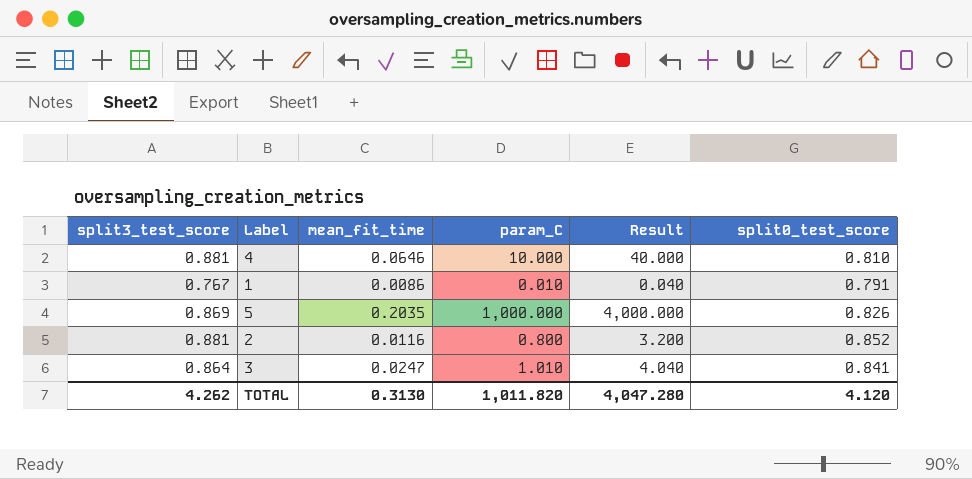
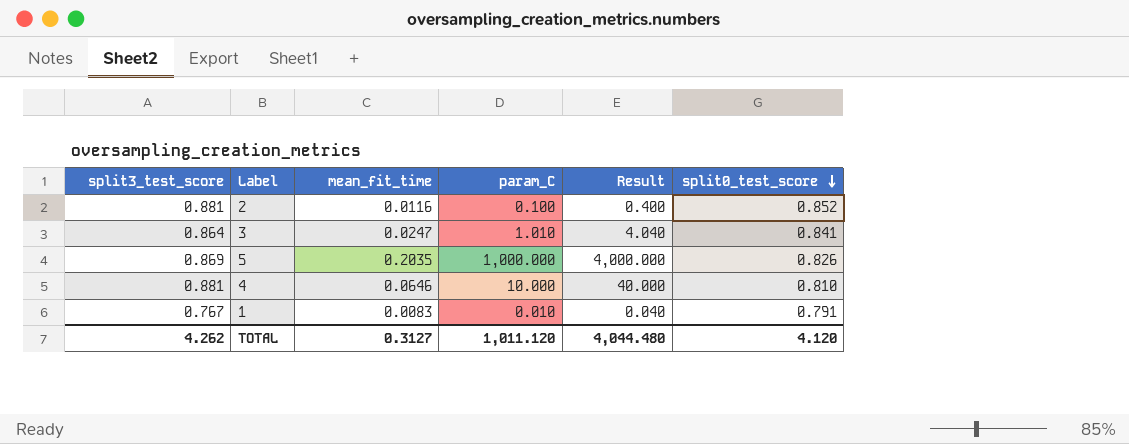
row order: none -> split0_test_score descending
2 | param_C: 0.800 -> 0.100
2 | Result: 3.200 -> 0.400
1 | mean_fit_time: 0.0086 -> 0.0083
TOTAL | mean_fit_time: 0.3130 -> 0.3127
TOTAL | param_C: 1,011.820 -> 1,011.120
TOTAL | Result: 4,047.280 -> 4,044.480

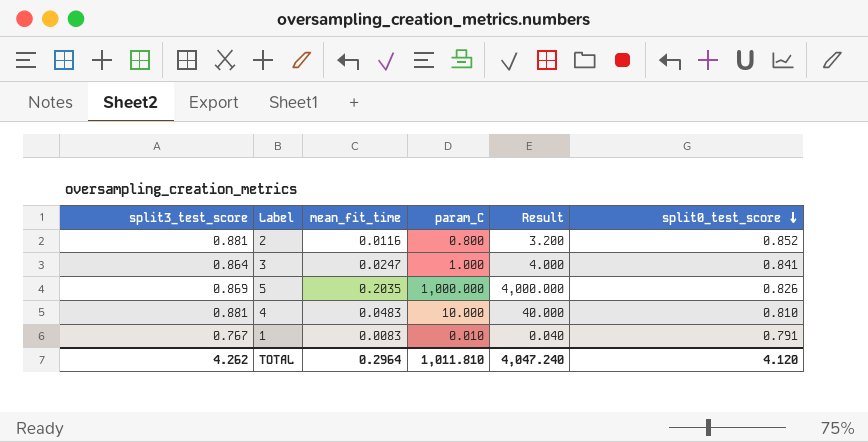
2 | param_C: 0.100 -> 0.800
2 | Result: 0.400 -> 3.200
3 | param_C: 1.010 -> 1.000
3 | Result: 4.040 -> 4.000
4 | mean_fit_time: 0.0646 -> 0.0483
TOTAL | mean_fit_time: 0.3127 -> 0.2964
TOTAL | param_C: 1,011.120 -> 1,011.810
TOTAL | Result: 4,044.480 -> 4,047.240

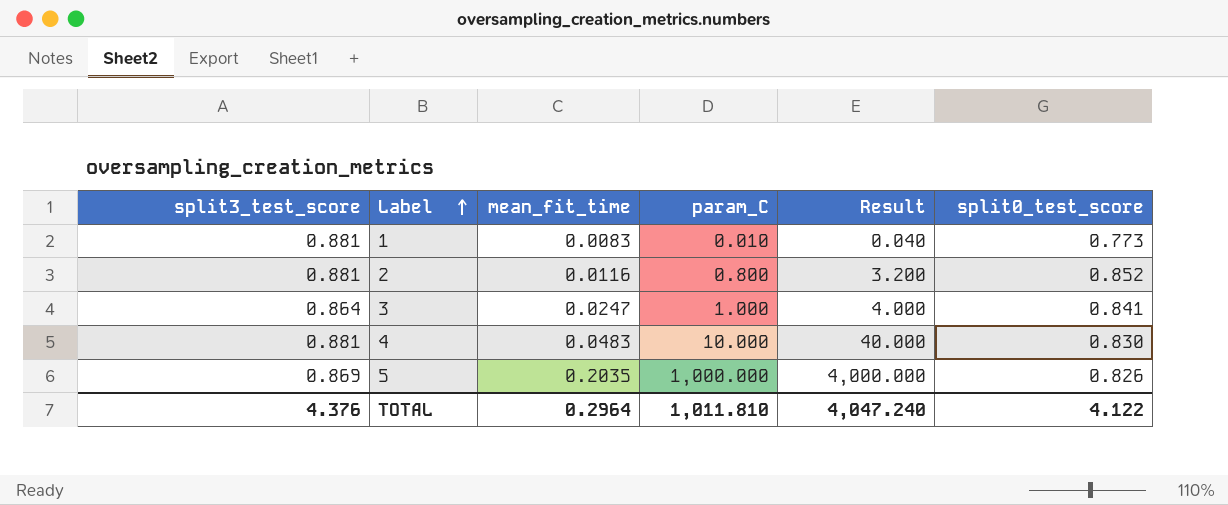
row order: split0_test_score descending -> Label ascending
1 | split3_test_score: 0.767 -> 0.881
1 | split0_test_score: 0.791 -> 0.773
4 | split0_test_score: 0.810 -> 0.830
TOTAL | split3_test_score: 4.262 -> 4.376
TOTAL | split0_test_score: 4.120 -> 4.122

